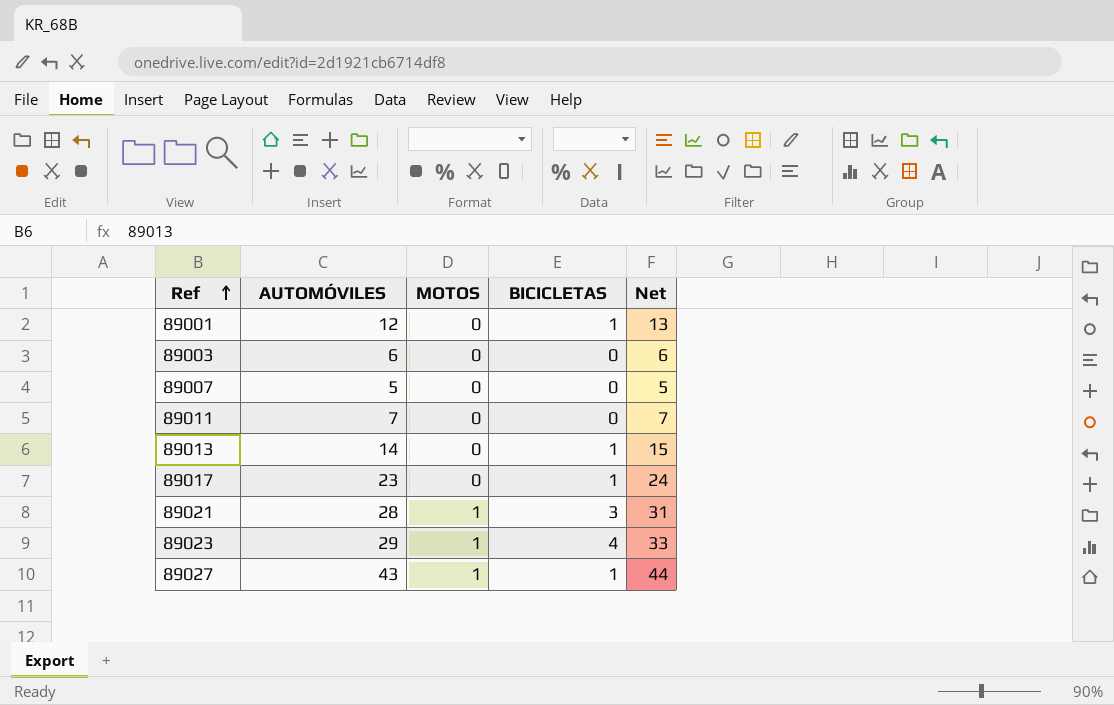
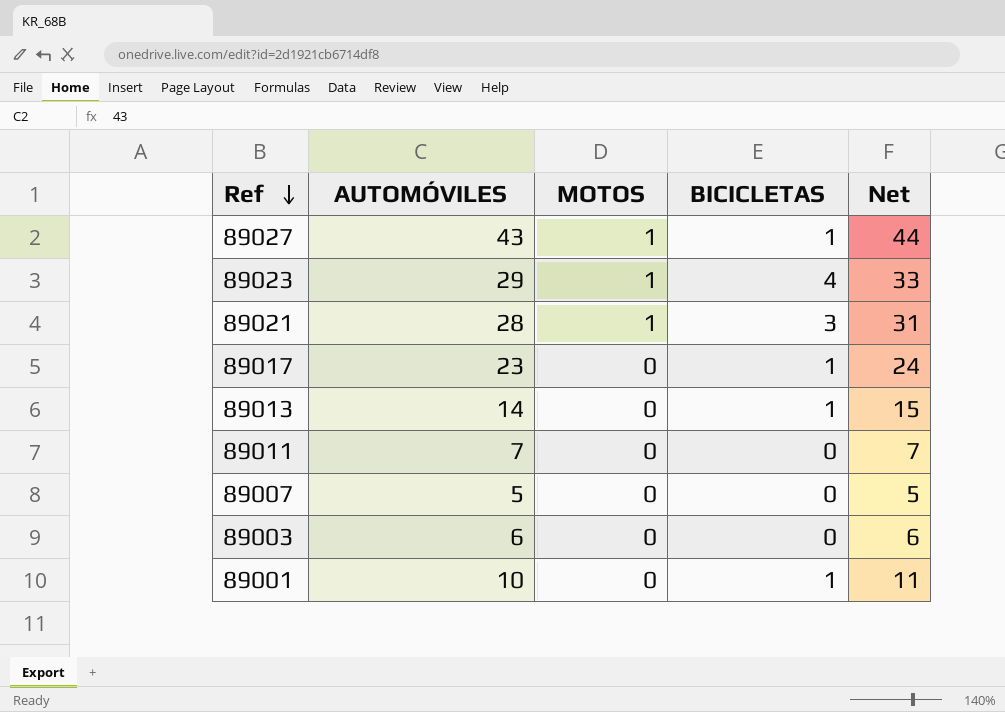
row order: Ref ascending -> Ref descending
89001 | AUTOMÓVILES: 12 -> 10
89001 | Net: 13 -> 11

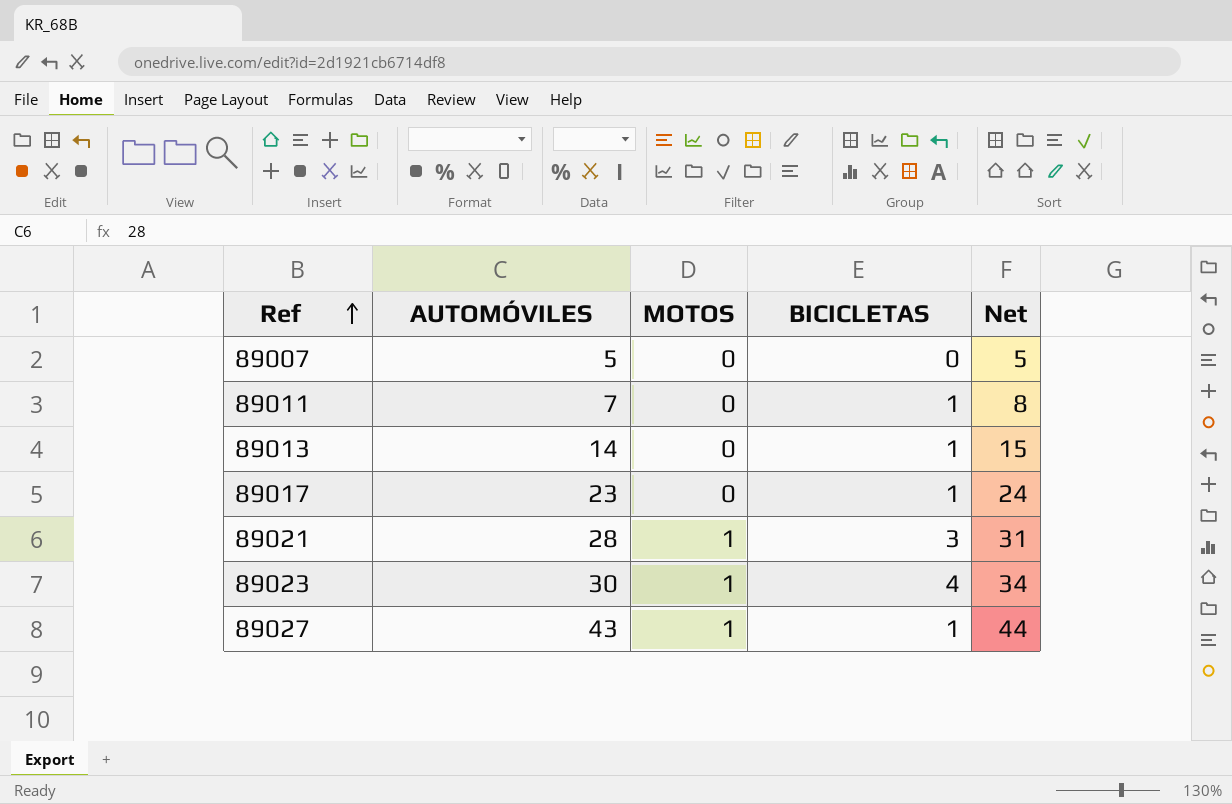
row order: Ref descending -> Ref ascending
row 89003: 6 | 0 | 0 | 6 -> none
row 89001: 10 | 0 | 1 | 11 -> none
89011 | BICICLETAS: 0 -> 1
89011 | Net: 7 -> 8
89023 | AUTOMÓVILES: 29 -> 30
89023 | Net: 33 -> 34

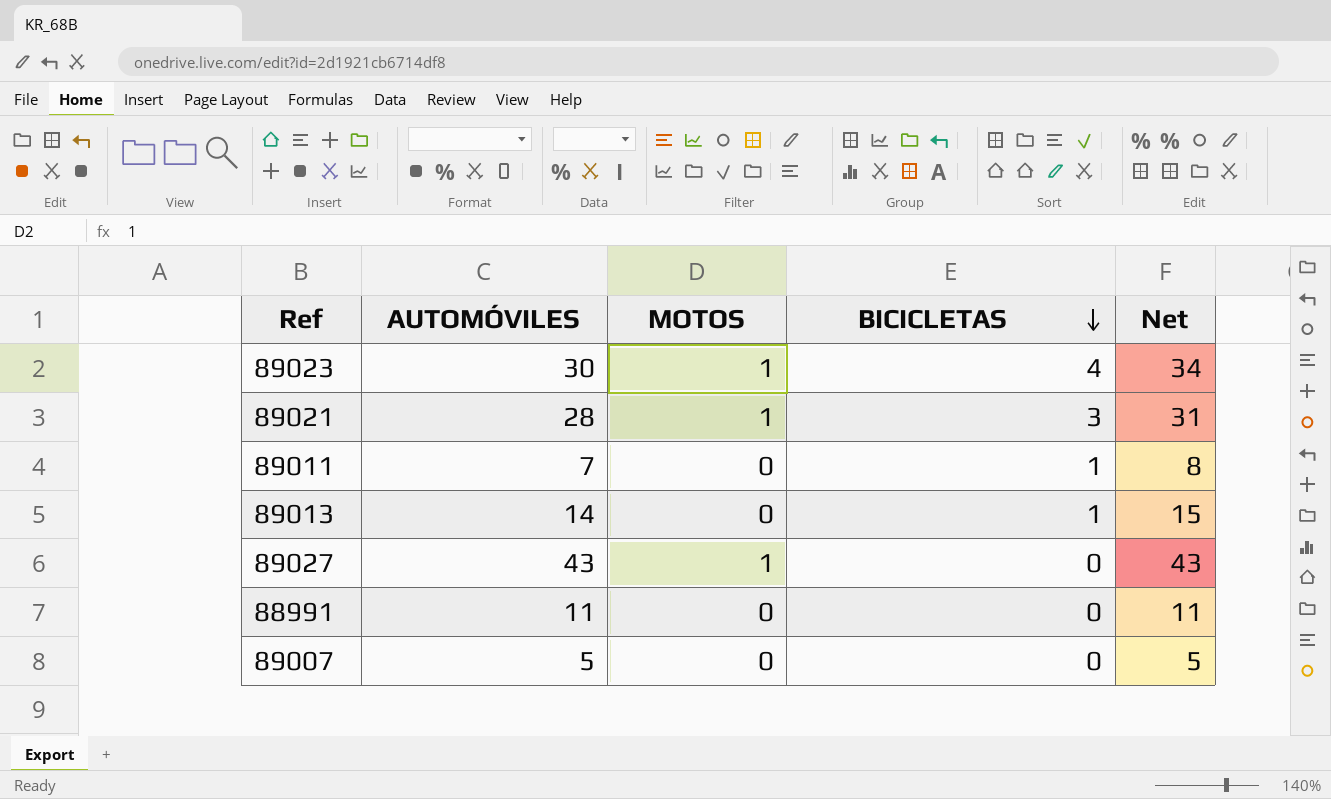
row order: Ref ascending -> BICICLETAS descending
row 89017: 23 | 0 | 1 | 24 -> none
89027 | BICICLETAS: 1 -> 0
89027 | Net: 44 -> 43
row 88991: none -> 11 | 0 | 0 | 11

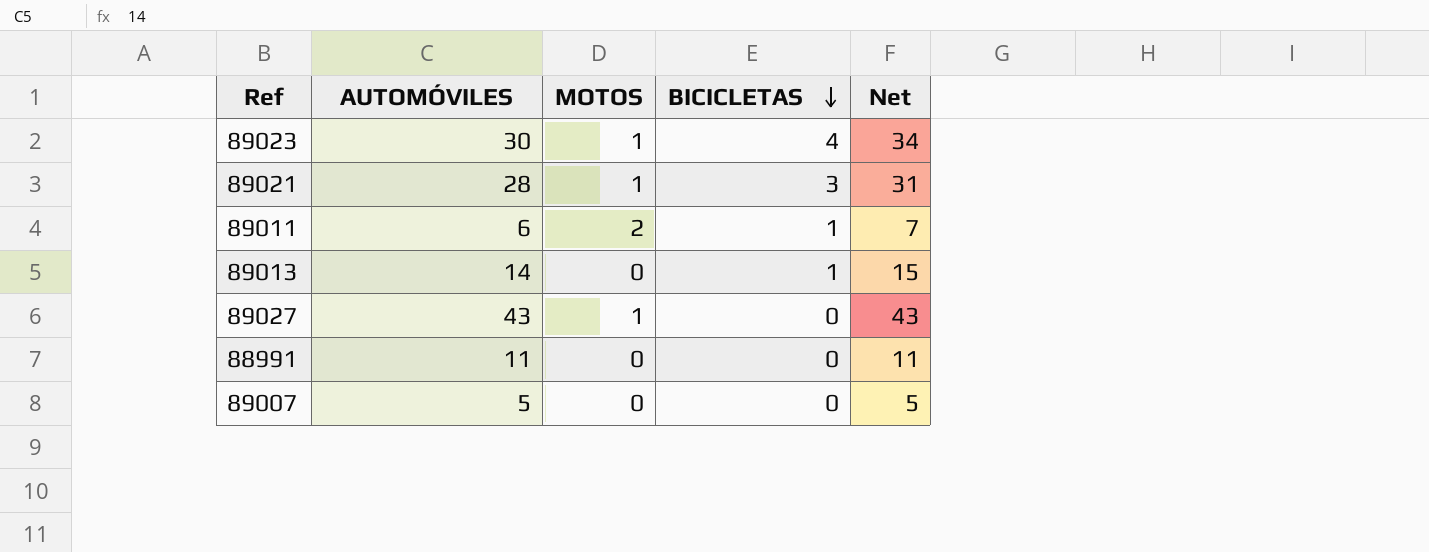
89011 | AUTOMÓVILES: 7 -> 6
89011 | MOTOS: 0 -> 2
89011 | Net: 8 -> 7

